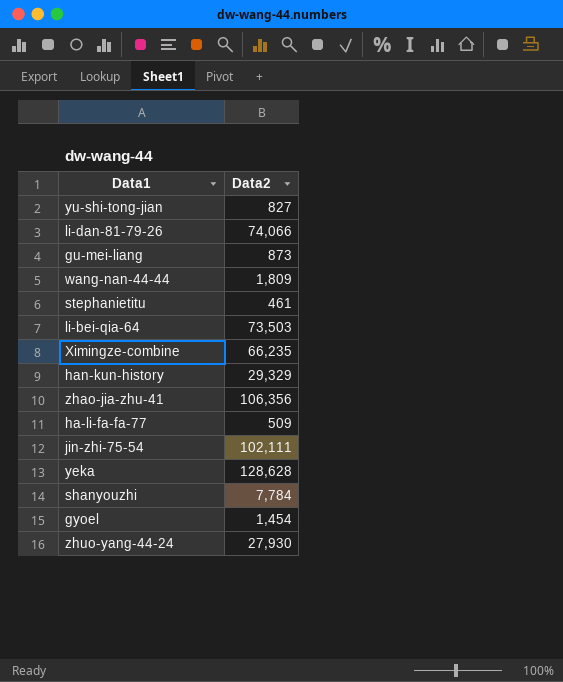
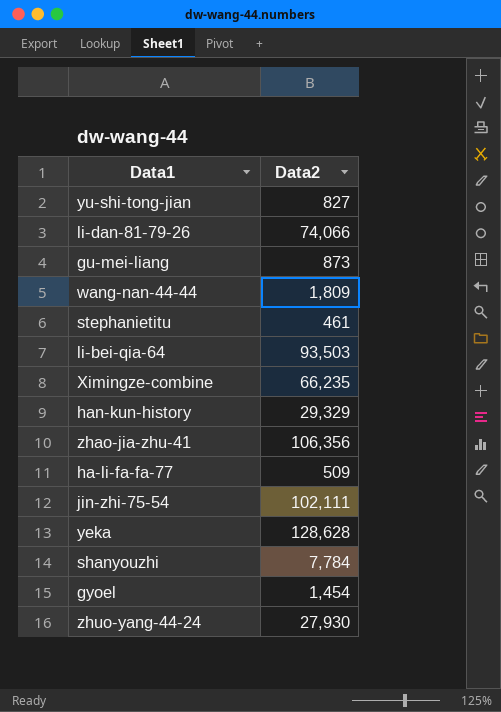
li-bei-qia-64 | Data2: 73,503 -> 93,503

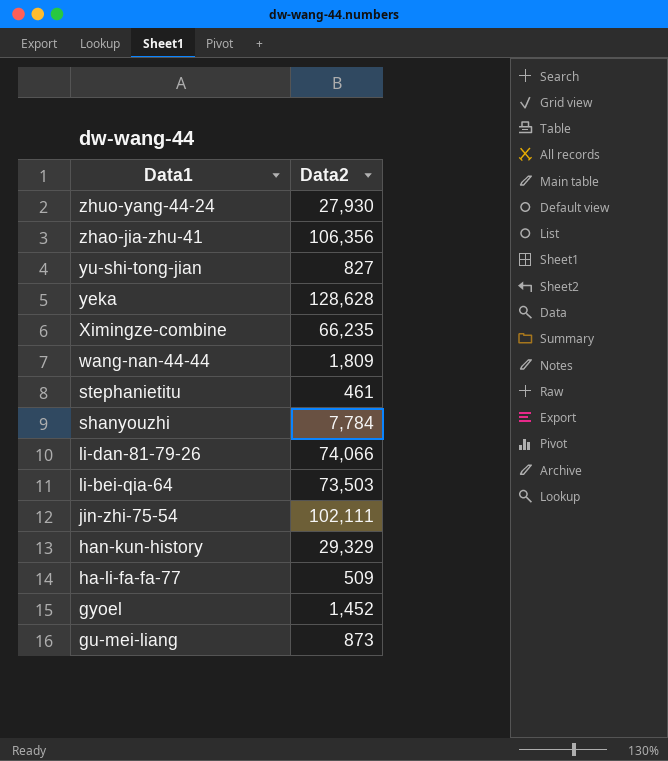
row order: none -> Data1 descending
li-bei-qia-64 | Data2: 93,503 -> 73,503
gyoel | Data2: 1,454 -> 1,452

